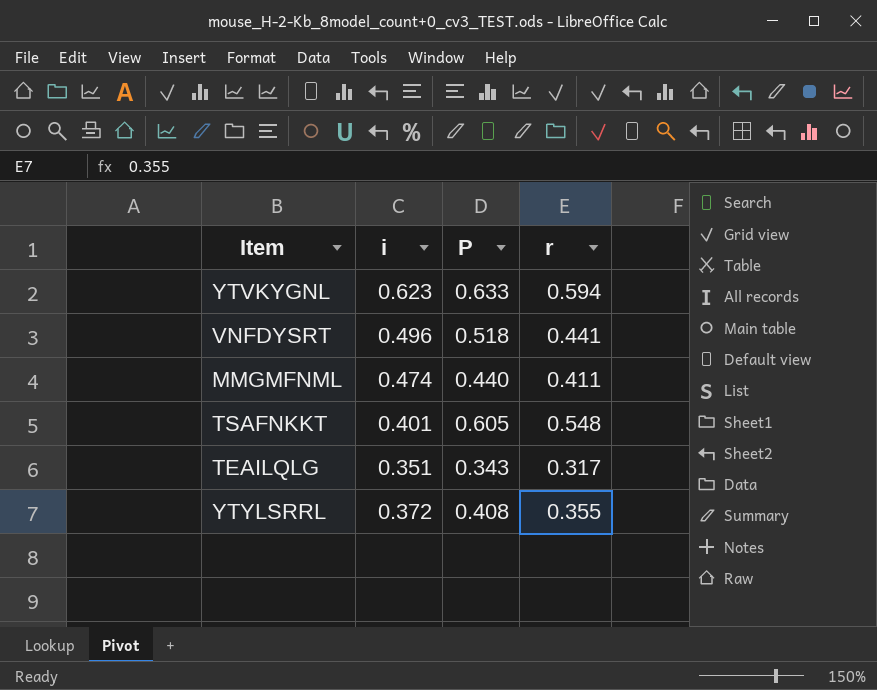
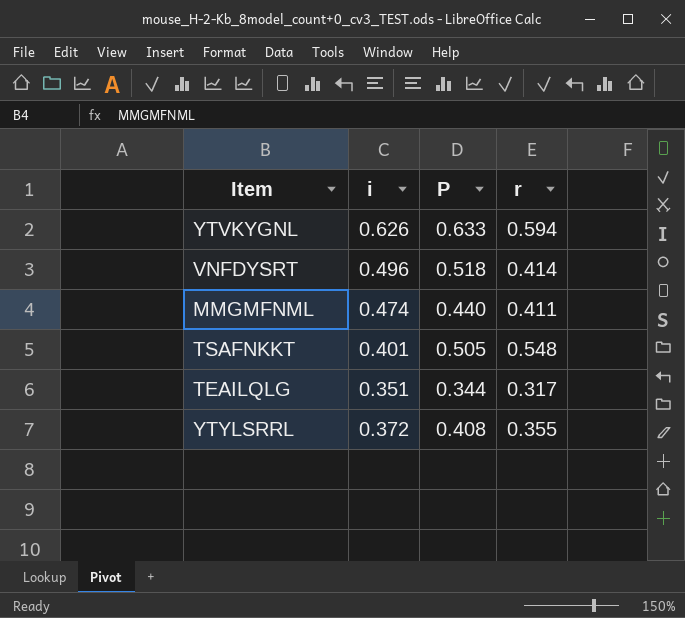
YTVKYGNL | i: 0.623 -> 0.626
VNFDYSRT | r: 0.441 -> 0.414
TSAFNKKT | P: 0.605 -> 0.505
TEAILQLG | P: 0.343 -> 0.344

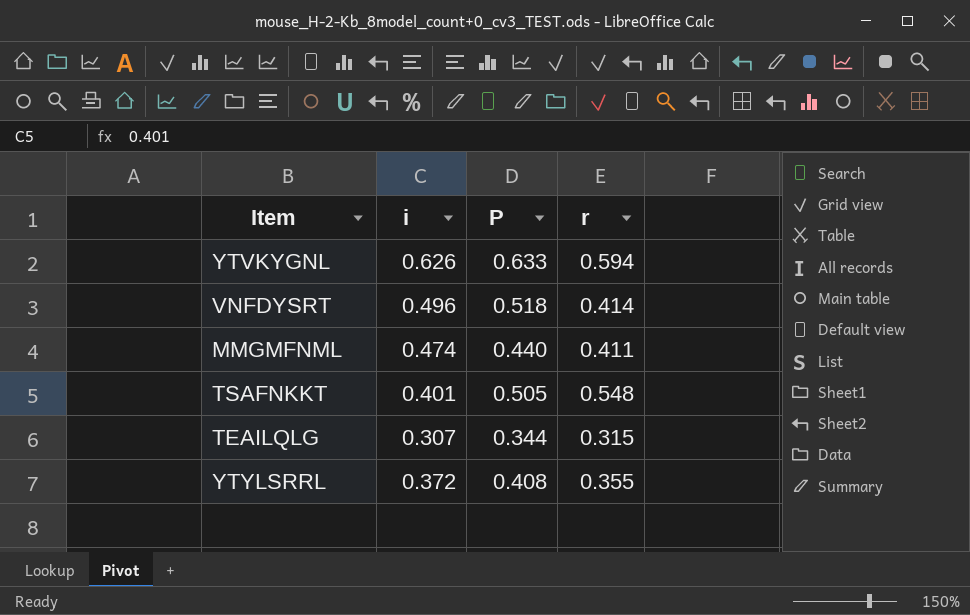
TEAILQLG | i: 0.351 -> 0.307
TEAILQLG | r: 0.317 -> 0.315

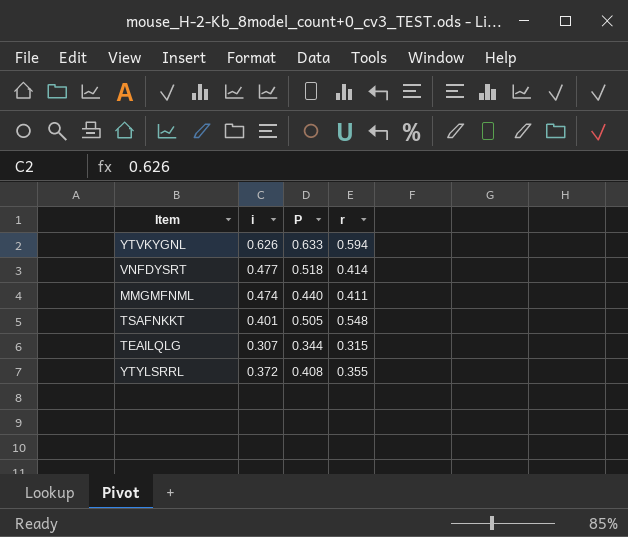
VNFDYSRT | i: 0.496 -> 0.477

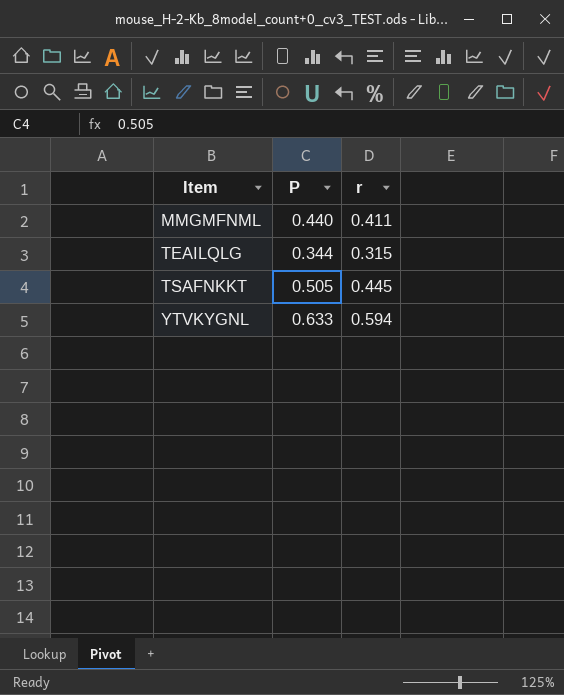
row order: none -> Item ascending
column i | position: 2 -> none
row VNFDYSRT: 0.477 | 0.518 | 0.414 -> none
row YTYLSRRL: 0.372 | 0.408 | 0.355 -> none
TSAFNKKT | r: 0.548 -> 0.445

